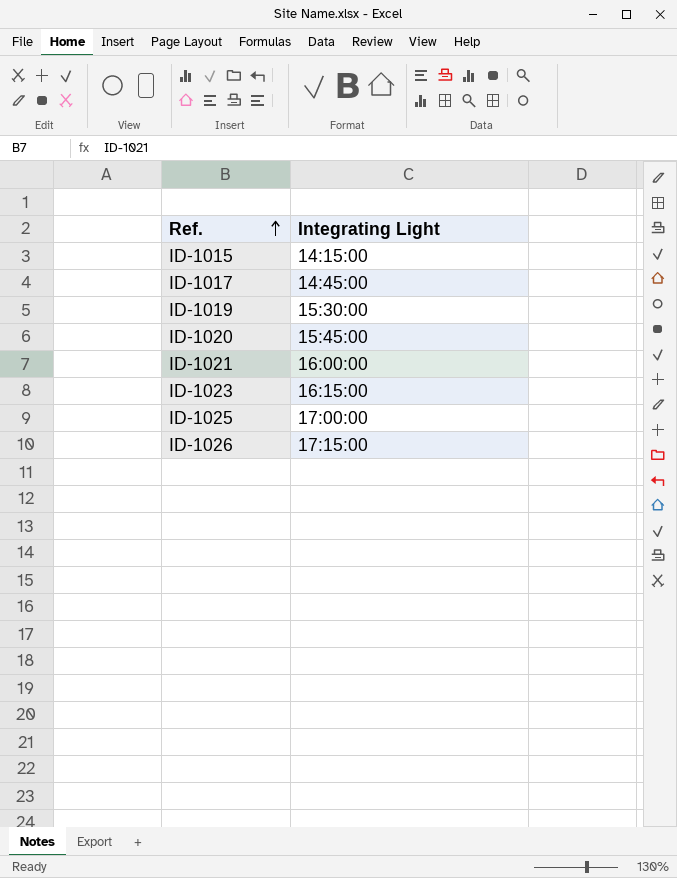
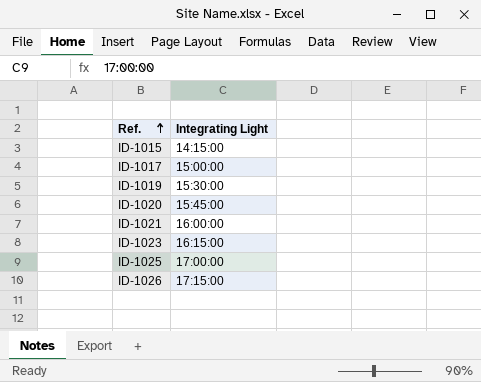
ID-1017 | Integrating Light: 14:45:00 -> 15:00:00

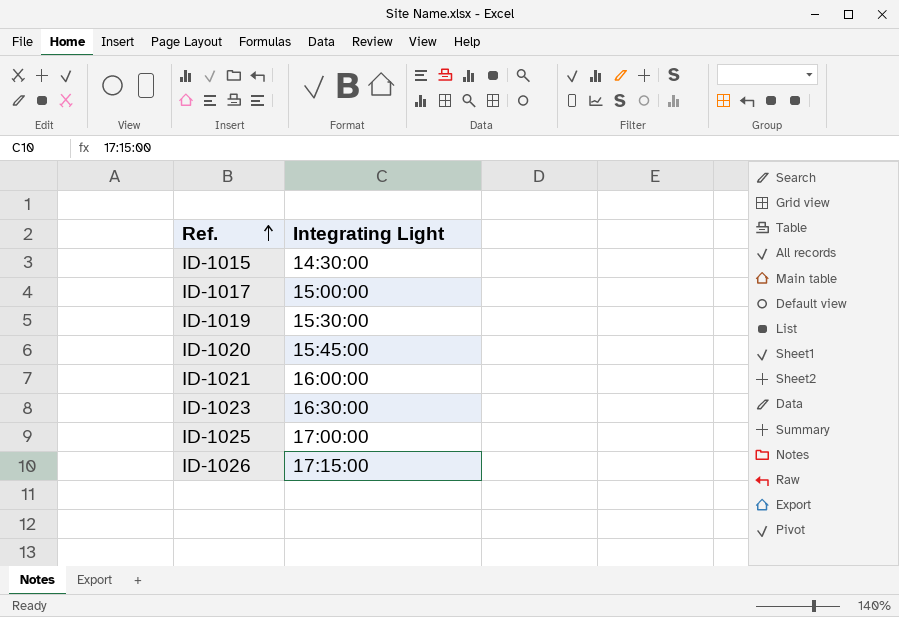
ID-1015 | Integrating Light: 14:15:00 -> 14:30:00
ID-1023 | Integrating Light: 16:15:00 -> 16:30:00

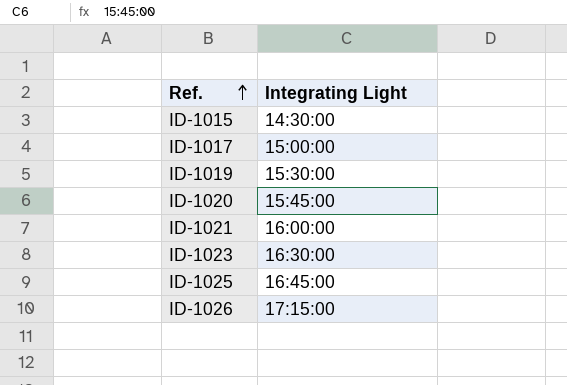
ID-1025 | Integrating Light: 17:00:00 -> 16:45:00

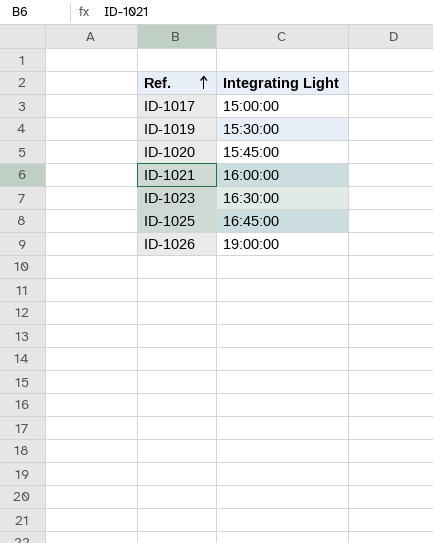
row ID-1015: 14:30:00 -> none
ID-1026 | Integrating Light: 17:15:00 -> 19:00:00

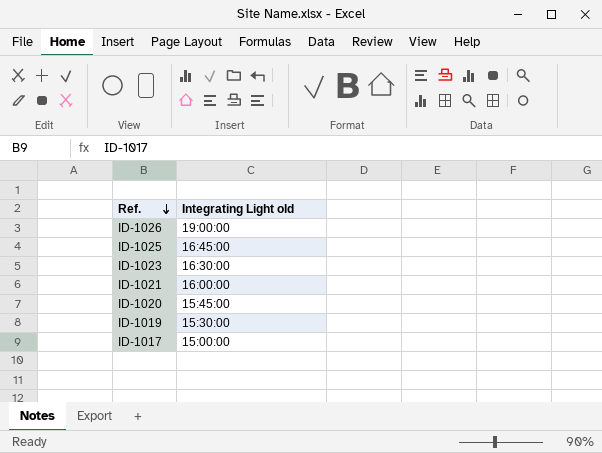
row order: Ref. ascending -> Ref. descending
column name: Integrating Light -> Integrating Light old

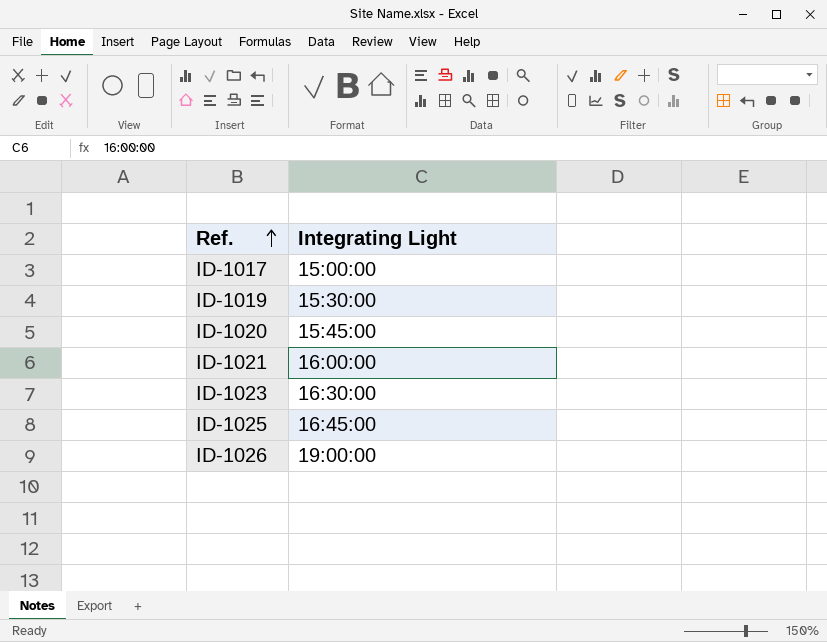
row order: Ref. descending -> Ref. ascending
column name: Integrating Light old -> Integrating Light

